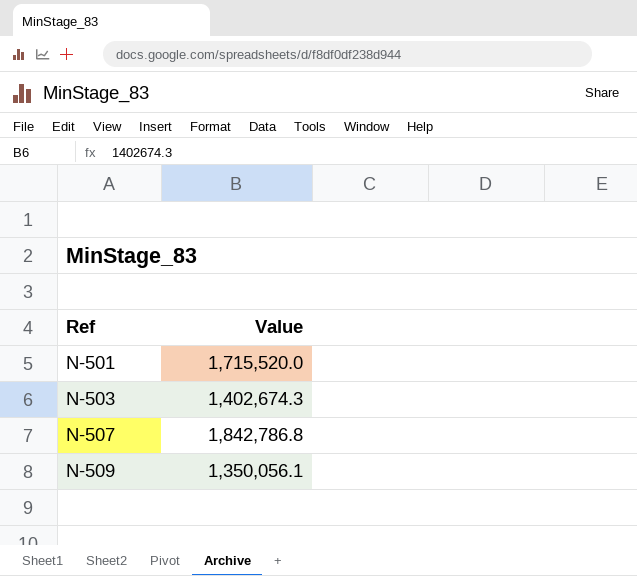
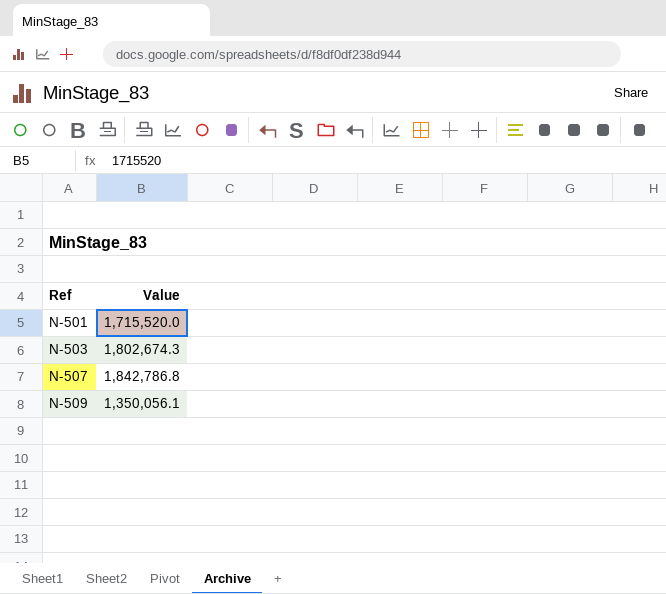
N-503 | Value: 1,402,674.3 -> 1,802,674.3

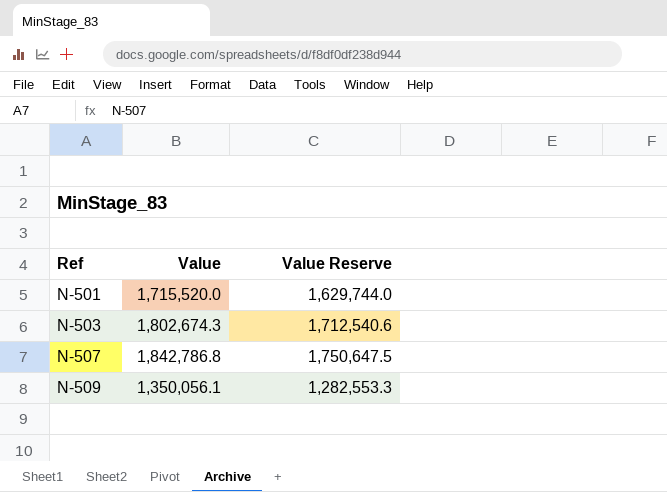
column Value Reserve | formula: none -> [Value] * 0.95

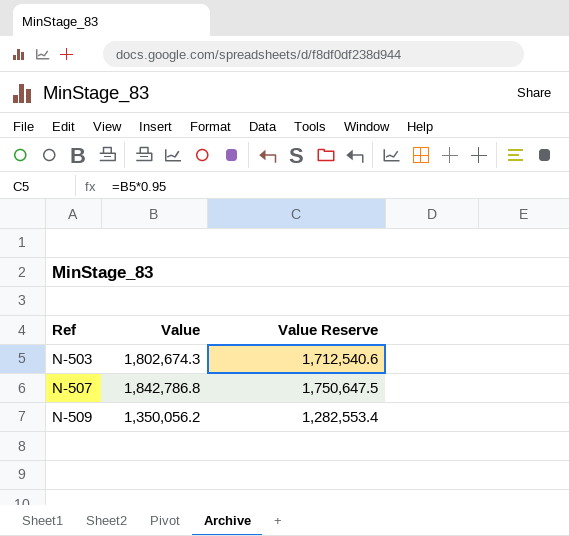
row N-501: 1,715,520.0 | 1,629,744.0 -> none
N-509 | Value: 1,350,056.1 -> 1,350,056.2
N-509 | Value Reserve: 1,282,553.3 -> 1,282,553.4

